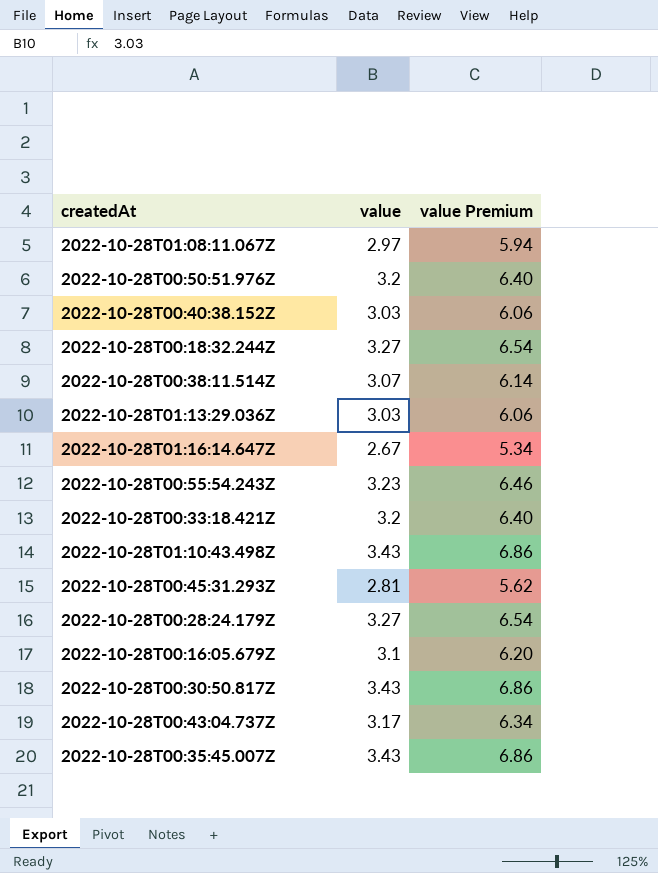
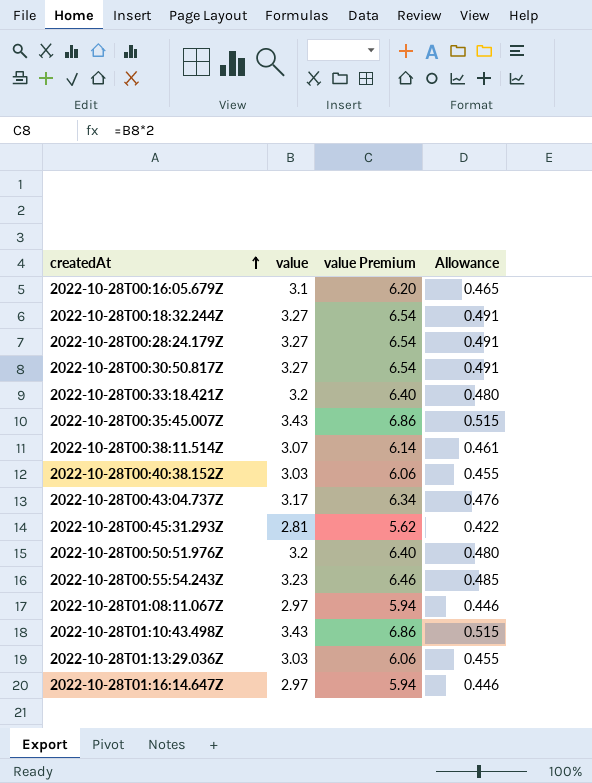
row order: none -> createdAt ascending
column Allowance | formula: none -> [value] * 0.15
2022-10-28T00:30:50.817Z | value: 3.43 -> 3.27
2022-10-28T00:30:50.817Z | value Premium: 6.86 -> 6.54
2022-10-28T01:16:14.647Z | value: 2.67 -> 2.97
2022-10-28T01:16:14.647Z | value Premium: 5.34 -> 5.94

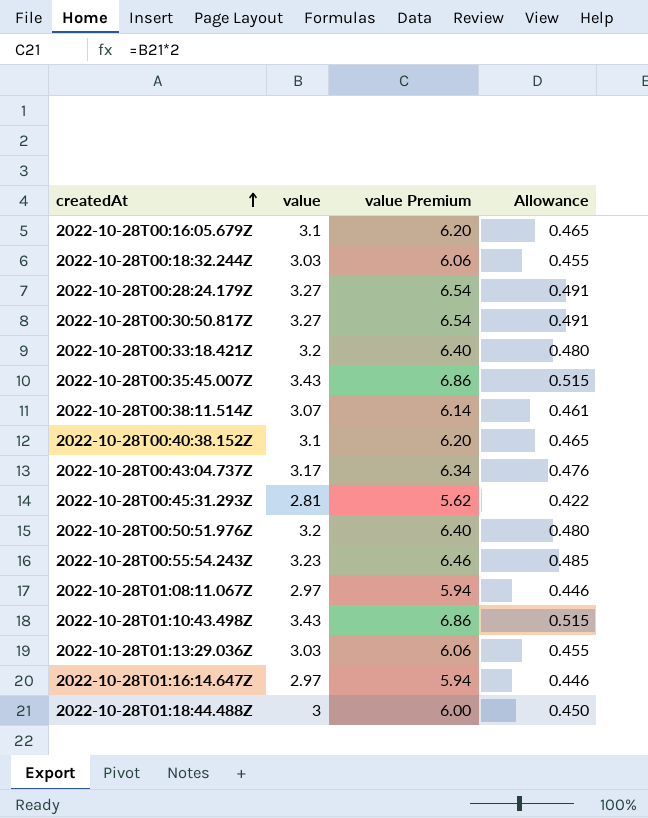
2022-10-28T00:18:32.244Z | value: 3.27 -> 3.03
2022-10-28T00:18:32.244Z | value Premium: 6.54 -> 6.06
2022-10-28T00:18:32.244Z | Allowance: 0.491 -> 0.455
2022-10-28T00:40:38.152Z | value: 3.03 -> 3.1
2022-10-28T00:40:38.152Z | value Premium: 6.06 -> 6.20
2022-10-28T00:40:38.152Z | Allowance: 0.455 -> 0.465
row 2022-10-28T01:18:44.488Z: none -> 3 | 6.00 | 0.450

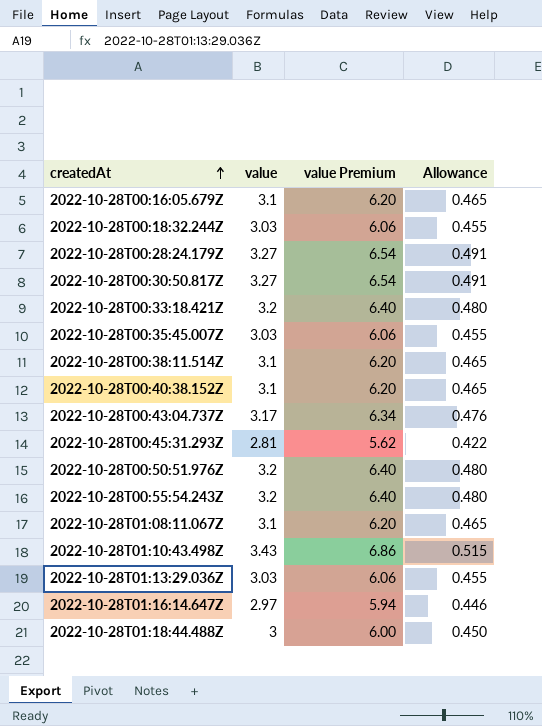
2022-10-28T00:35:45.007Z | value: 3.43 -> 3.03
2022-10-28T00:35:45.007Z | value Premium: 6.86 -> 6.06
2022-10-28T00:35:45.007Z | Allowance: 0.515 -> 0.455
2022-10-28T00:38:11.514Z | value: 3.07 -> 3.1
2022-10-28T00:38:11.514Z | value Premium: 6.14 -> 6.20
2022-10-28T00:38:11.514Z | Allowance: 0.461 -> 0.465
2022-10-28T00:55:54.243Z | value: 3.23 -> 3.2
2022-10-28T00:55:54.243Z | value Premium: 6.46 -> 6.40
2022-10-28T00:55:54.243Z | Allowance: 0.485 -> 0.480
2022-10-28T01:08:11.067Z | value: 2.97 -> 3.1
2022-10-28T01:08:11.067Z | value Premium: 5.94 -> 6.20
2022-10-28T01:08:11.067Z | Allowance: 0.446 -> 0.465

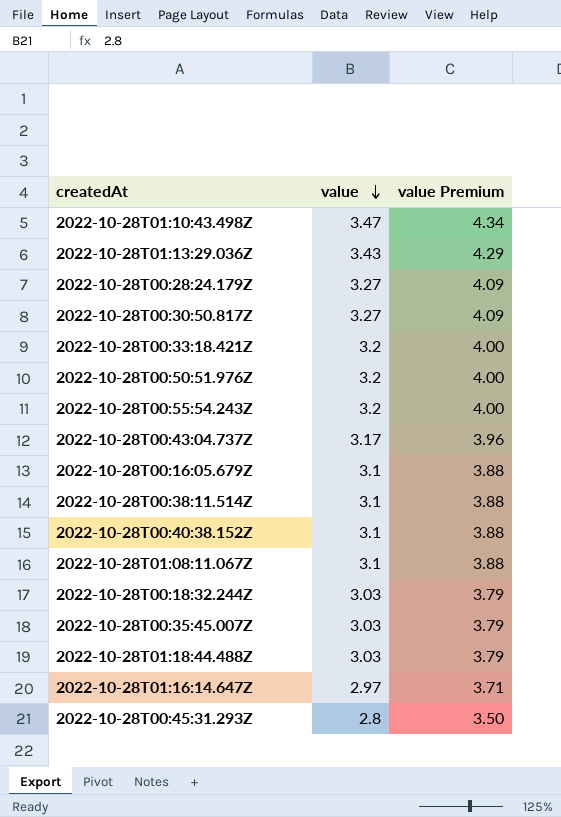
row order: createdAt ascending -> value descending
column Allowance | formula: [value] * 0.15 -> none
column value Premium | formula: [value] * 2 -> [value] * 1.25
2022-10-28T01:10:43.498Z | value: 3.43 -> 3.47
2022-10-28T01:13:29.036Z | value: 3.03 -> 3.43
2022-10-28T01:18:44.488Z | value: 3 -> 3.03
2022-10-28T00:45:31.293Z | value: 2.81 -> 2.8

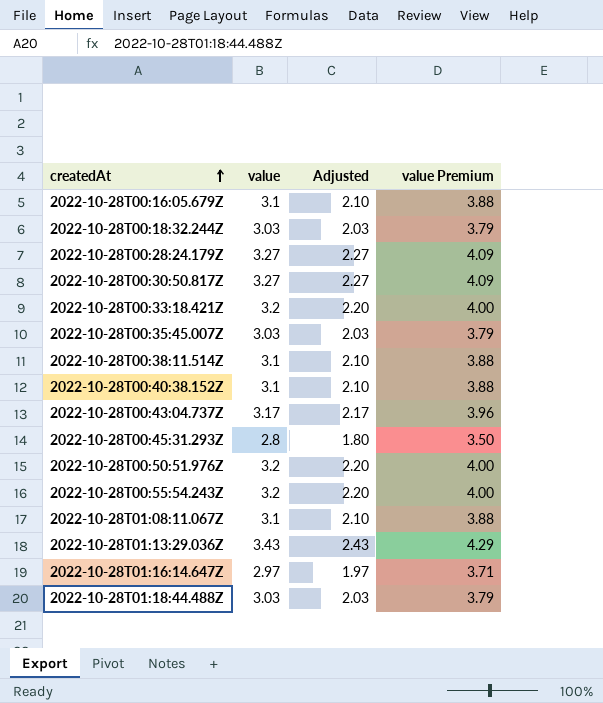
row order: value descending -> createdAt ascending
column Adjusted | formula: none -> [value] - 1
row 2022-10-28T01:10:43.498Z: 3.47 | 4.34 -> none

